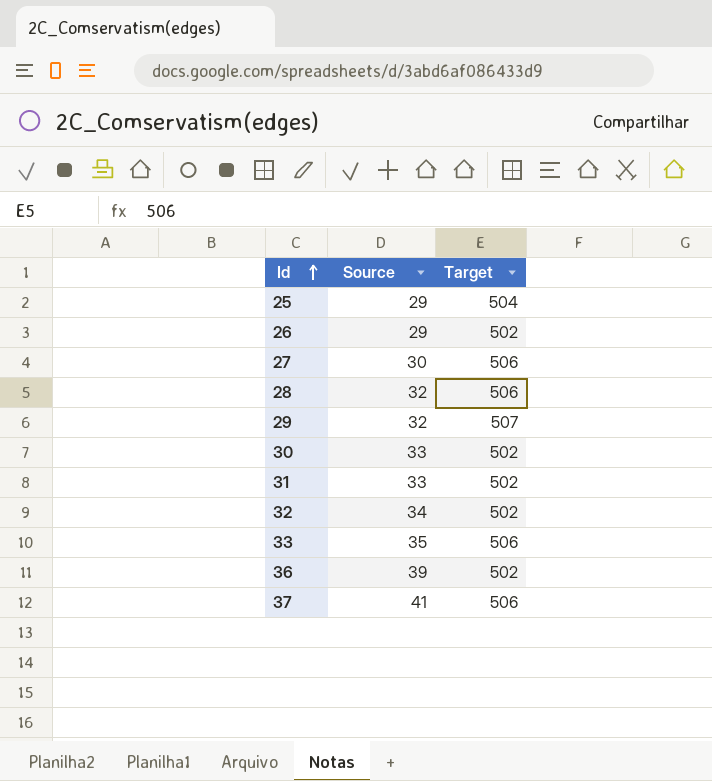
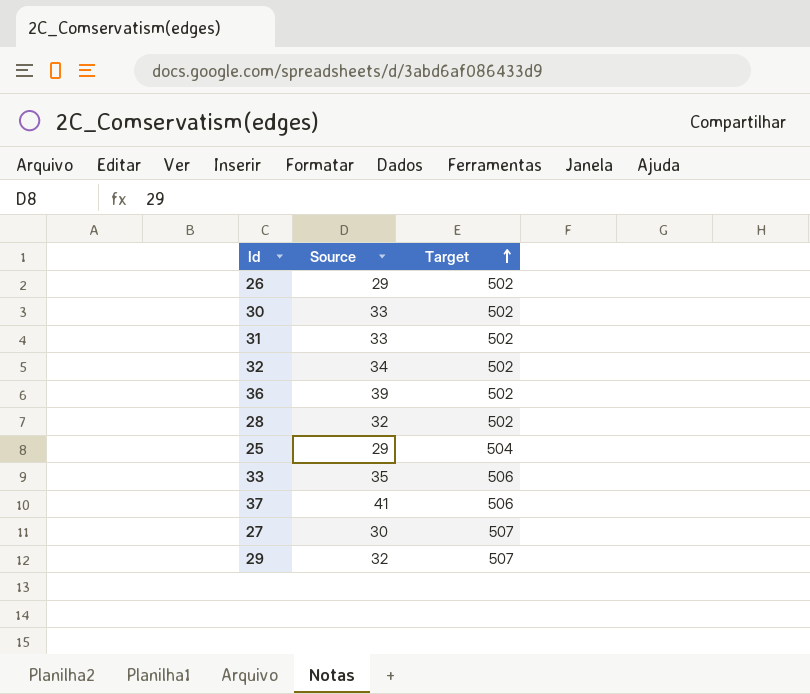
row order: Id ascending -> Target ascending
28 | Target: 506 -> 502
27 | Target: 506 -> 507

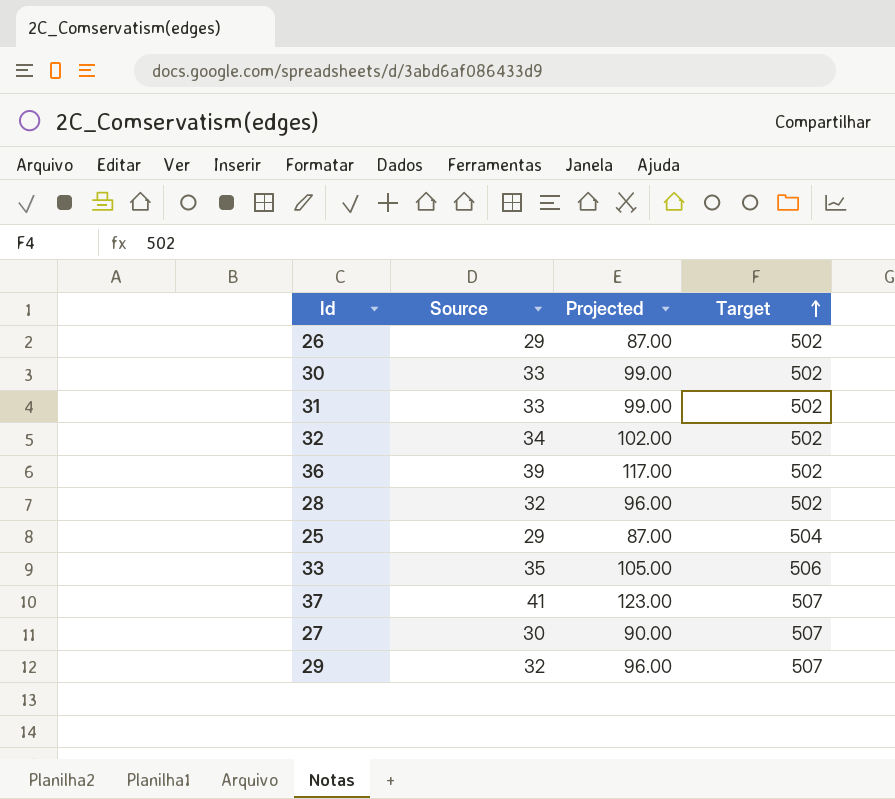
column Projected | formula: none -> [Source] * 3
37 | Target: 506 -> 507

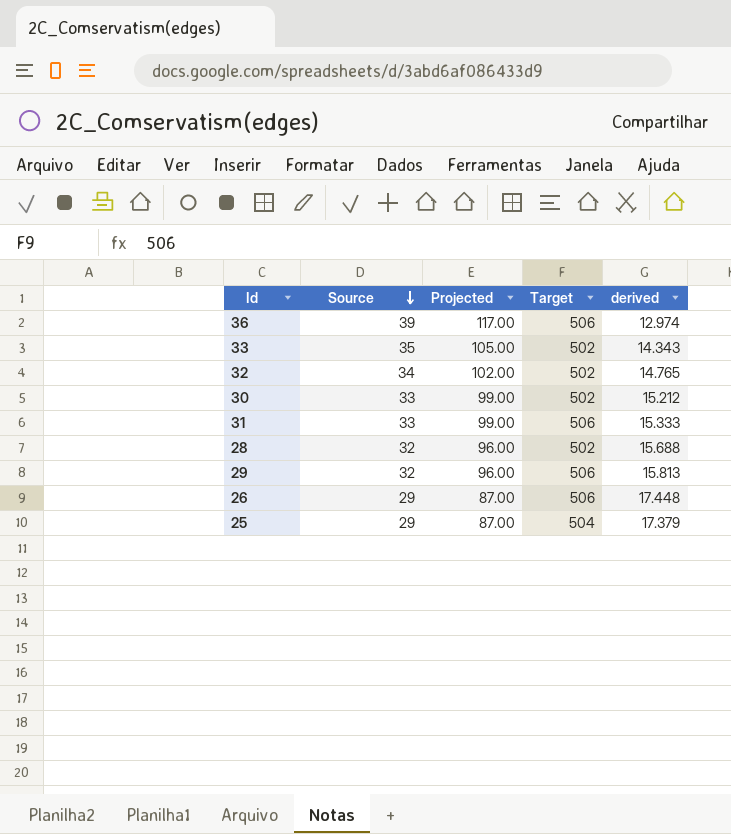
row order: Target ascending -> Source descending
column derived | formula: none -> [Target] / [Source]
row 37: 41 | 123.00 | 507 -> none
row 27: 30 | 90.00 | 507 -> none
36 | Target: 502 -> 506
33 | Target: 506 -> 502
31 | Target: 502 -> 506
29 | Target: 507 -> 506
26 | Target: 502 -> 506

